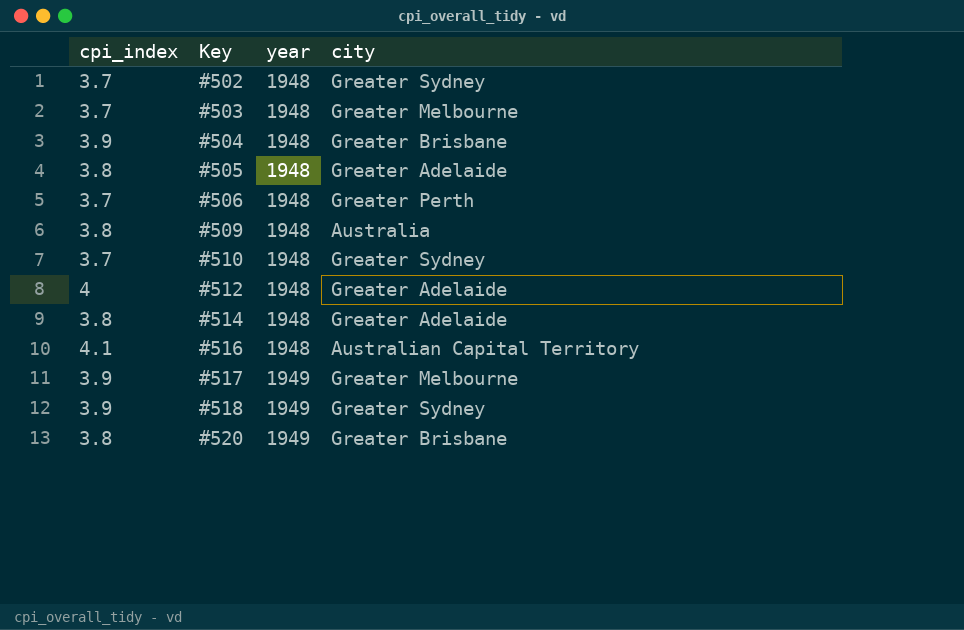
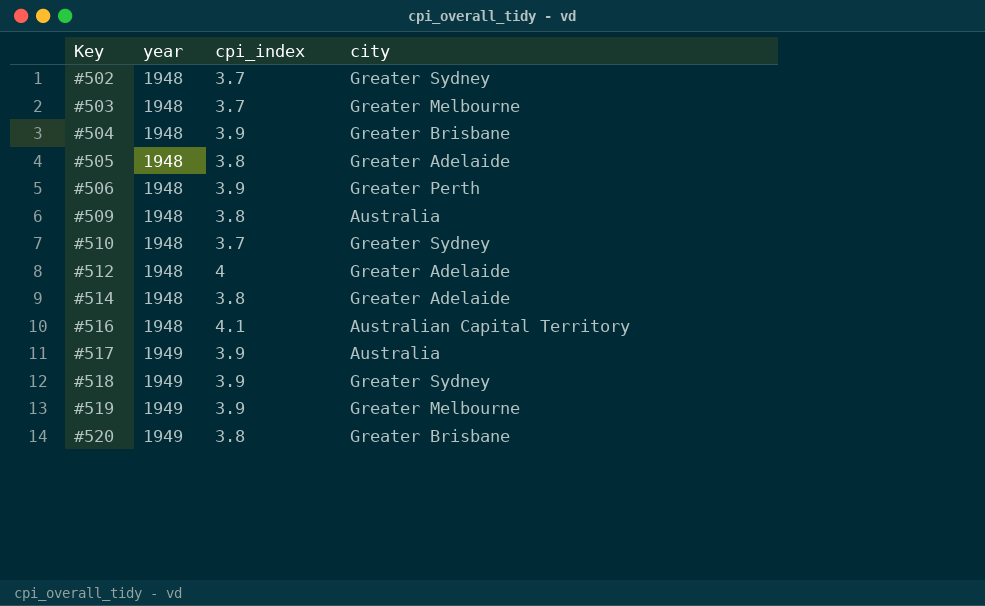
column cpi_index | position: 1 -> 3
#506 | cpi_index: 3.7 -> 3.9
#517 | city: Greater Melbourne -> Australia
row #519: none -> 1949 | 3.9 | Greater Melbourne

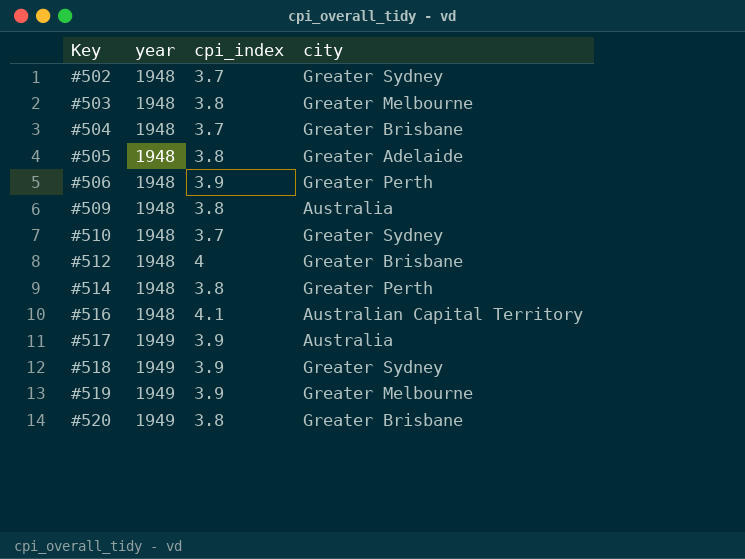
#503 | cpi_index: 3.7 -> 3.8
#504 | cpi_index: 3.9 -> 3.7
#512 | city: Greater Adelaide -> Greater Brisbane
#514 | city: Greater Adelaide -> Greater Perth

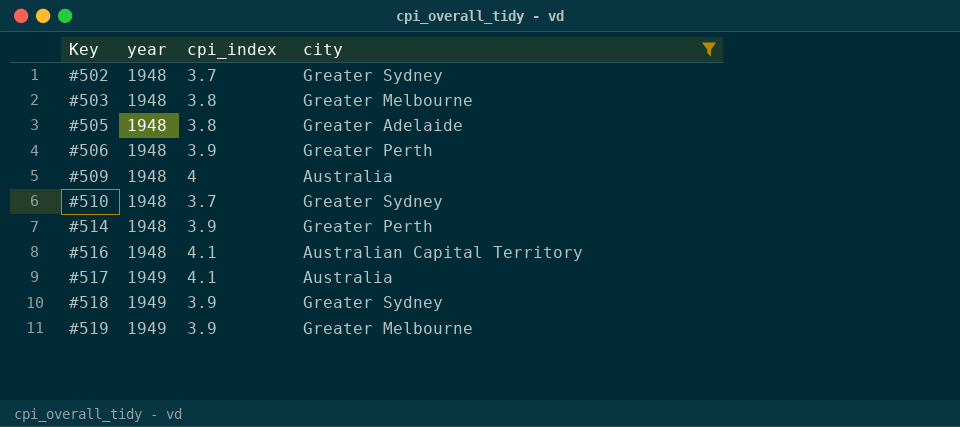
filter: none -> city != Greater Brisbane
#509 | cpi_index: 3.8 -> 4
#514 | cpi_index: 3.8 -> 3.9
#517 | cpi_index: 3.9 -> 4.1

